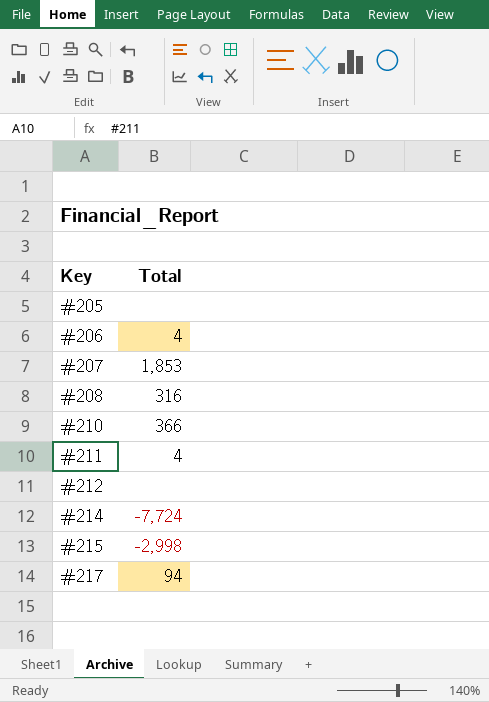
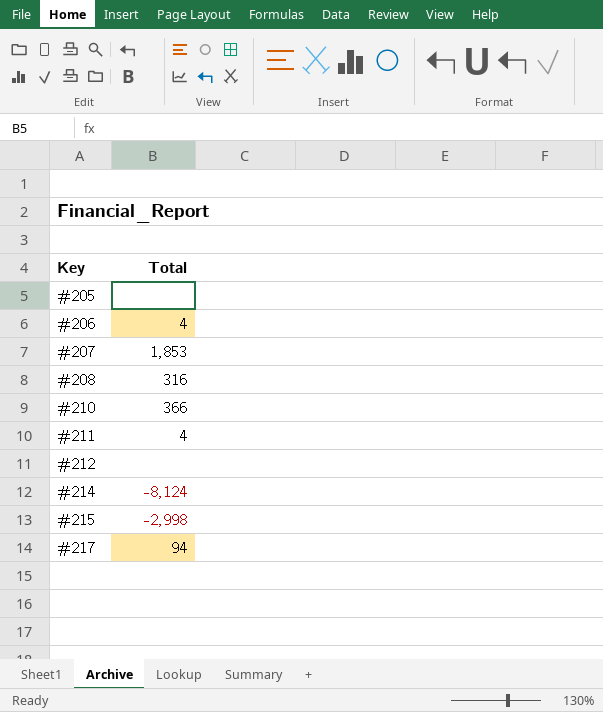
#214 | Total: -7,724 -> -8,124

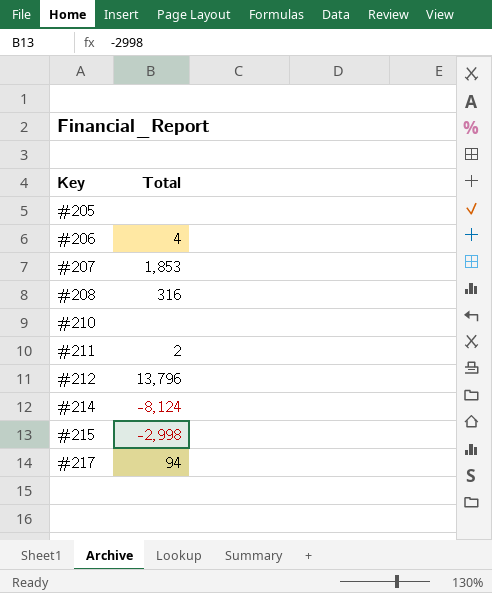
#210 | Total: 366 -> none
#211 | Total: 4 -> 2
#212 | Total: none -> 13,796

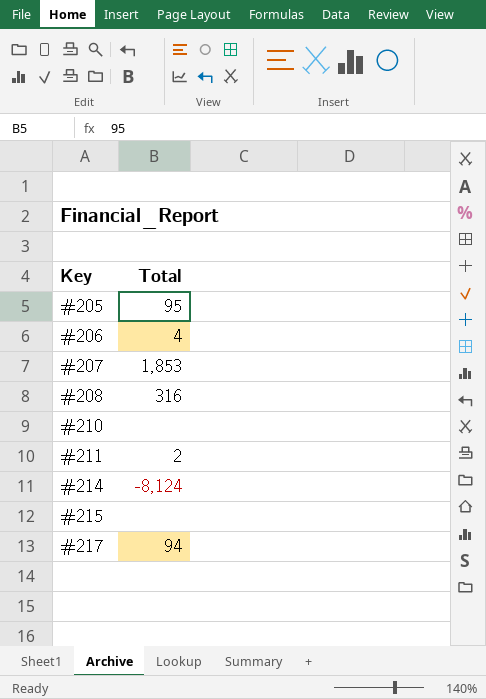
row #212: 13,796 -> none
#205 | Total: none -> 95
#215 | Total: -2,998 -> none

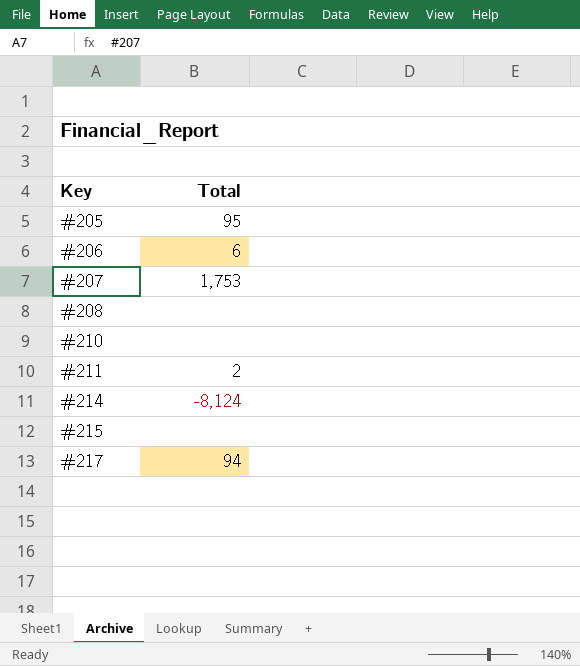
#206 | Total: 4 -> 6
#207 | Total: 1,853 -> 1,753
#208 | Total: 316 -> none

